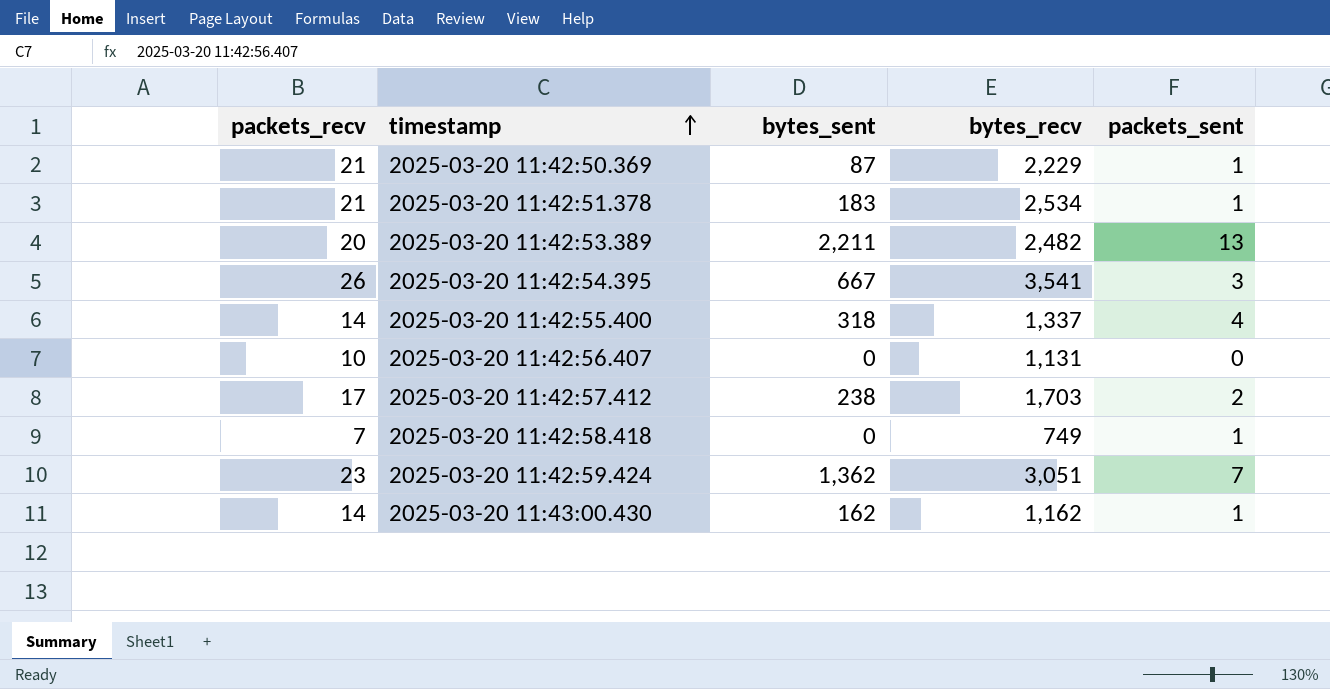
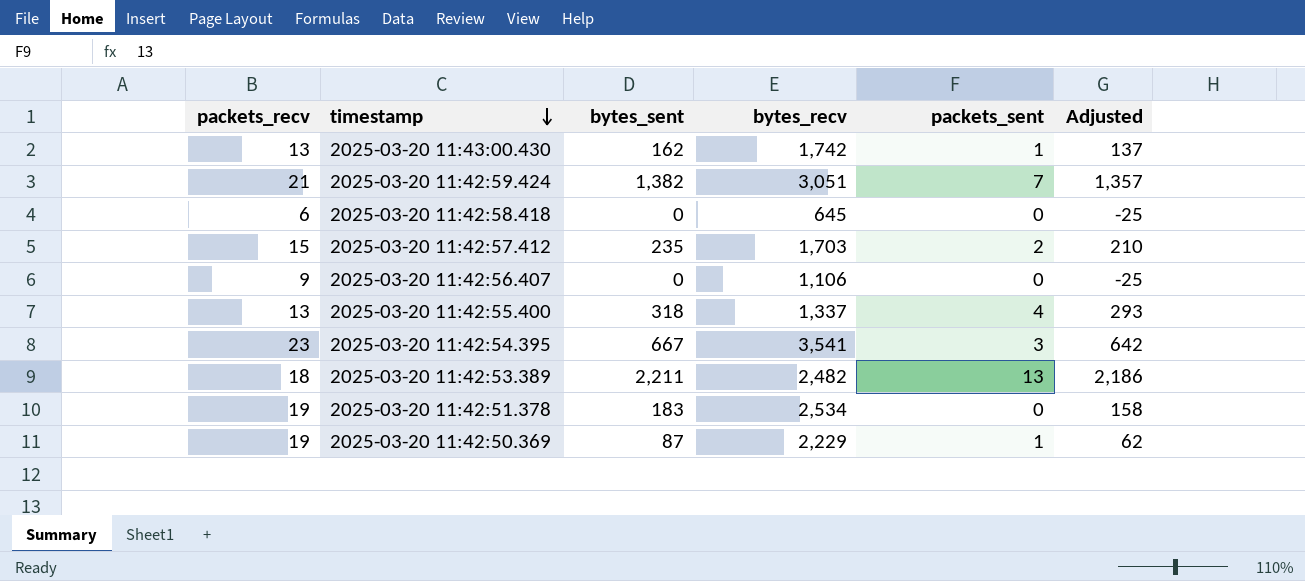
row order: timestamp ascending -> timestamp descending
column Adjusted | formula: none -> [bytes_sent] - 25
2025-03-20 11:43:00.430 | packets_recv: 14 -> 13
2025-03-20 11:43:00.430 | bytes_recv: 1,162 -> 1,742
2025-03-20 11:42:59.424 | packets_recv: 23 -> 21
2025-03-20 11:42:59.424 | bytes_sent: 1,362 -> 1,382
2025-03-20 11:42:58.418 | packets_recv: 7 -> 6
2025-03-20 11:42:58.418 | bytes_recv: 749 -> 645
2025-03-20 11:42:58.418 | packets_sent: 1 -> 0
2025-03-20 11:42:57.412 | packets_recv: 17 -> 15
2025-03-20 11:42:57.412 | bytes_sent: 238 -> 235
2025-03-20 11:42:56.407 | packets_recv: 10 -> 9
2025-03-20 11:42:56.407 | bytes_recv: 1,131 -> 1,106
2025-03-20 11:42:55.400 | packets_recv: 14 -> 13
2025-03-20 11:42:54.395 | packets_recv: 26 -> 23
2025-03-20 11:42:53.389 | packets_recv: 20 -> 18
2025-03-20 11:42:51.378 | packets_recv: 21 -> 19
2025-03-20 11:42:51.378 | packets_sent: 1 -> 0
2025-03-20 11:42:50.369 | packets_recv: 21 -> 19

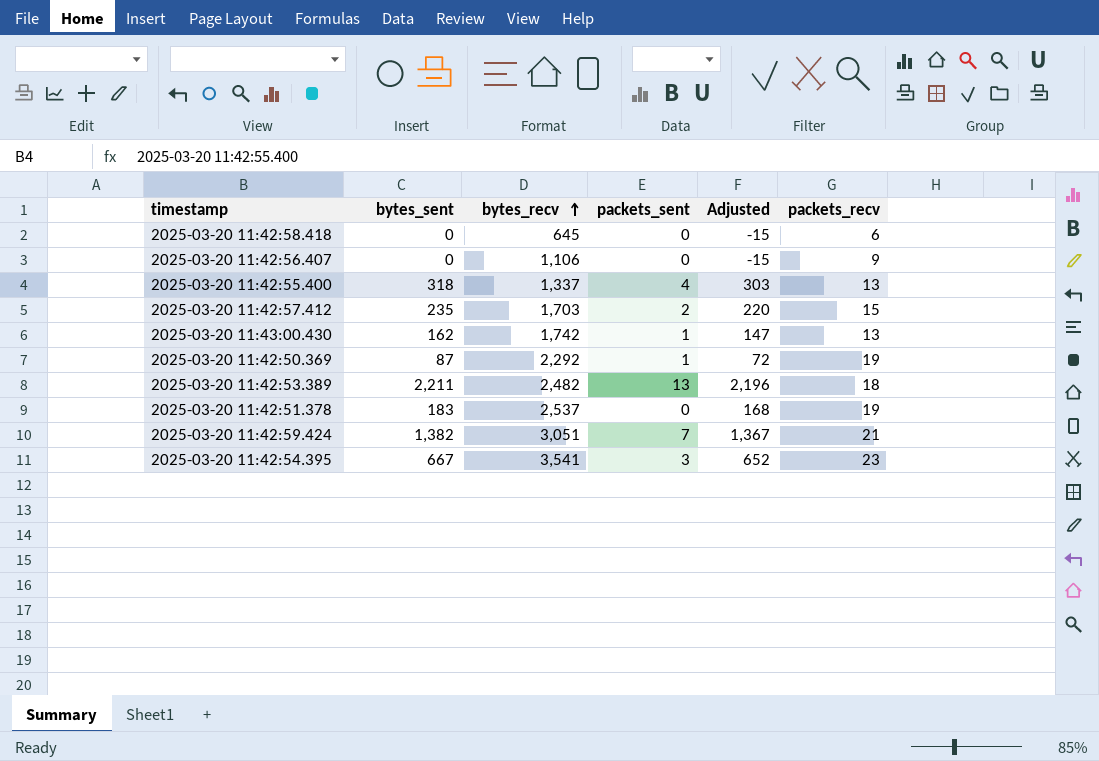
row order: timestamp descending -> bytes_recv ascending
column Adjusted | formula: [bytes_sent] - 25 -> [bytes_sent] - 15
column packets_recv | position: 1 -> 6
2025-03-20 11:42:50.369 | bytes_recv: 2,229 -> 2,292
2025-03-20 11:42:51.378 | bytes_recv: 2,534 -> 2,537

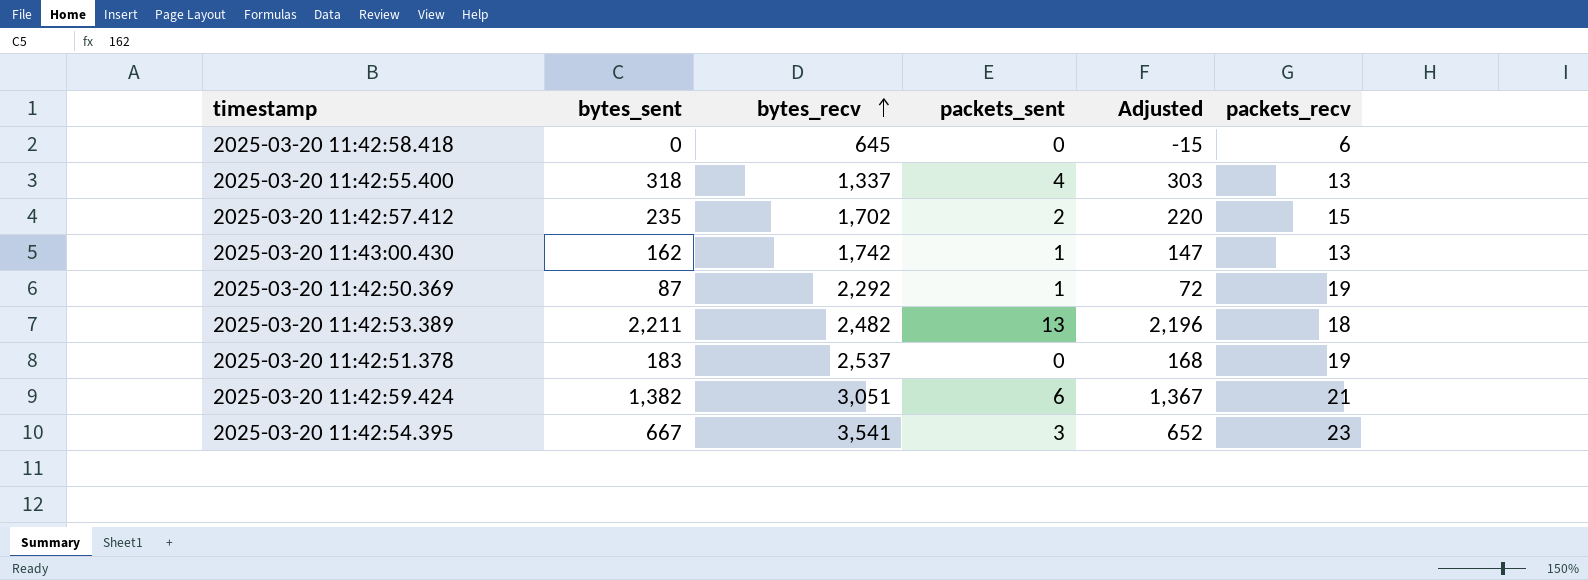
row 2025-03-20 11:42:56.407: 0 | 1,106 | 0 | -15 | 9 -> none
2025-03-20 11:42:57.412 | bytes_recv: 1,703 -> 1,702
2025-03-20 11:42:59.424 | packets_sent: 7 -> 6

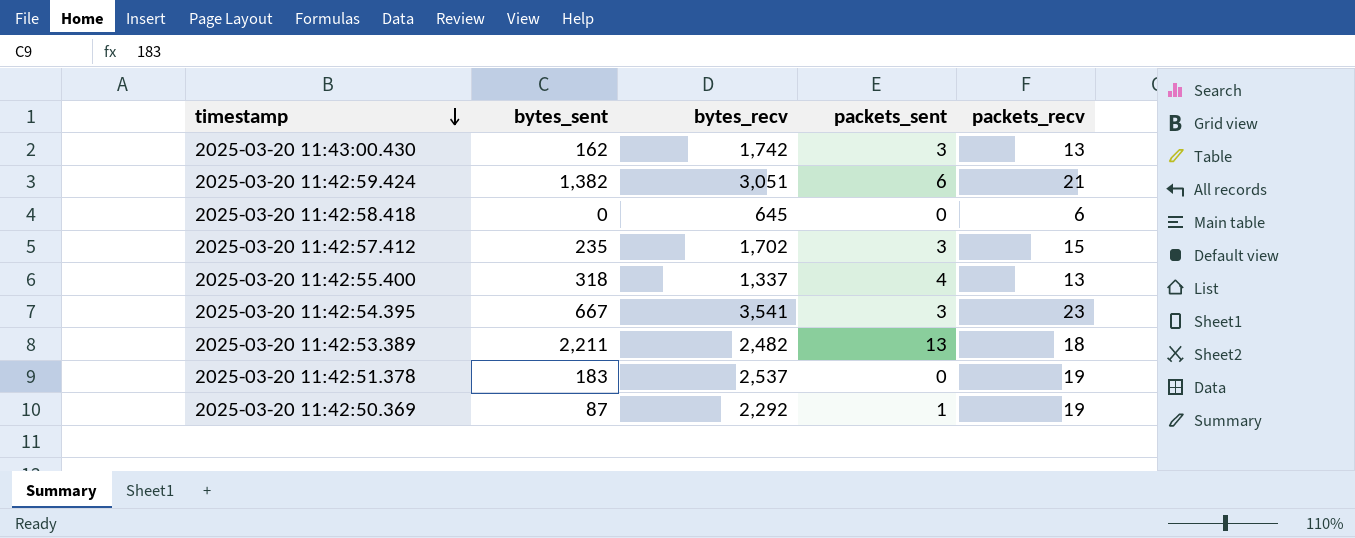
row order: bytes_recv ascending -> timestamp descending
column Adjusted | formula: [bytes_sent] - 15 -> none
2025-03-20 11:43:00.430 | packets_sent: 1 -> 3
2025-03-20 11:42:57.412 | packets_sent: 2 -> 3

